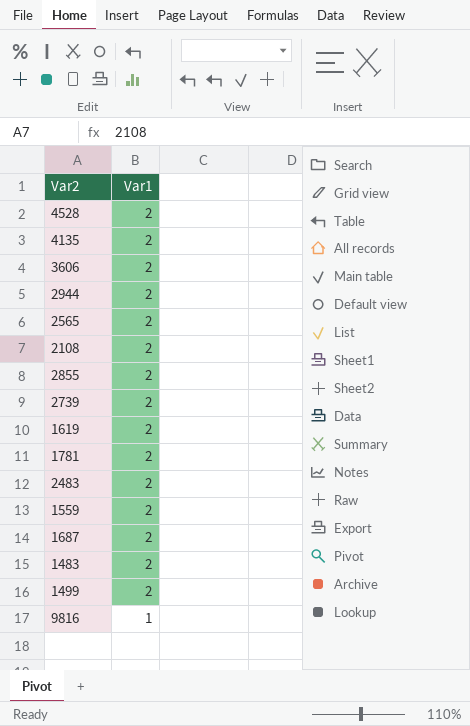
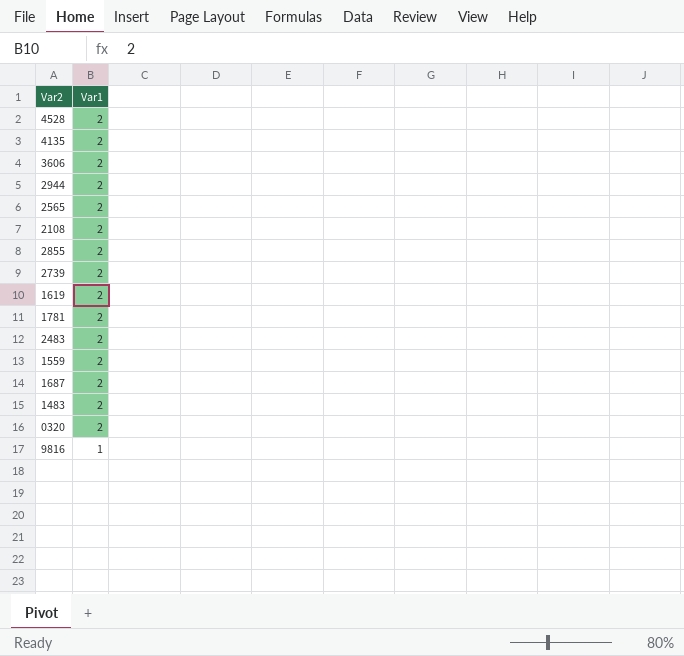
row 1499: 2 -> none
row 0320: none -> 2

